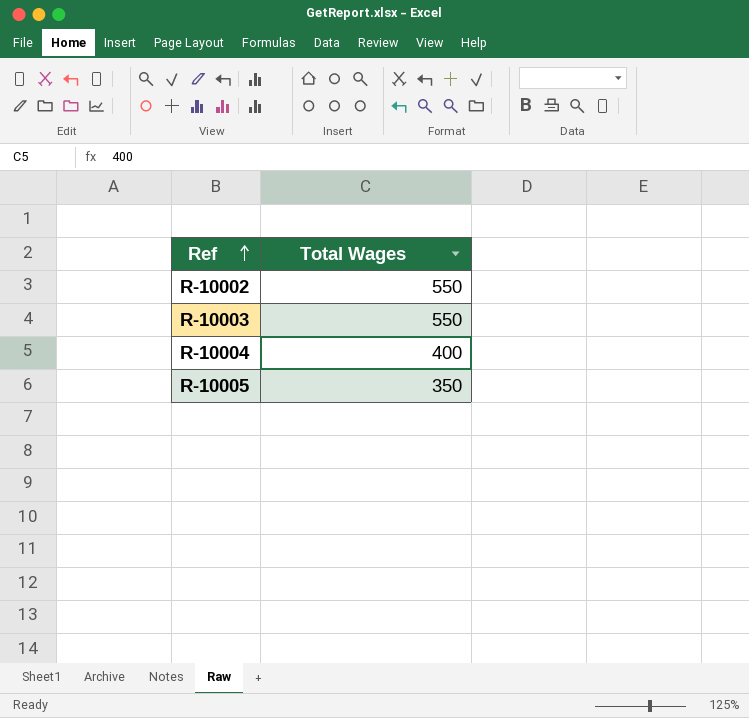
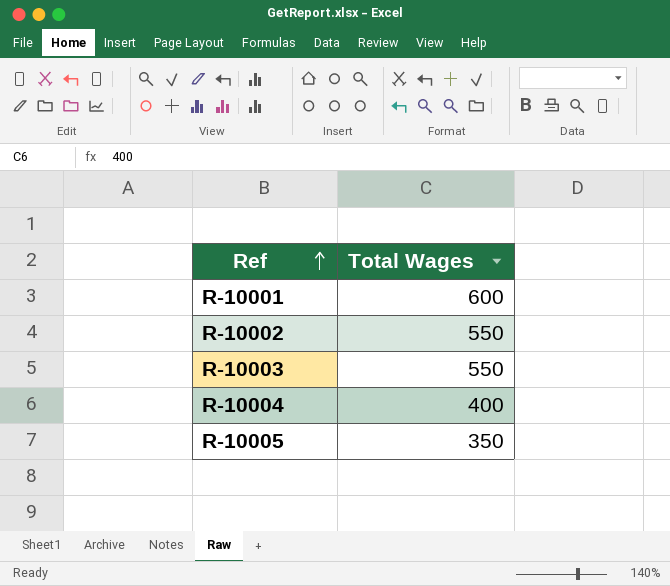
row R-10001: none -> 600

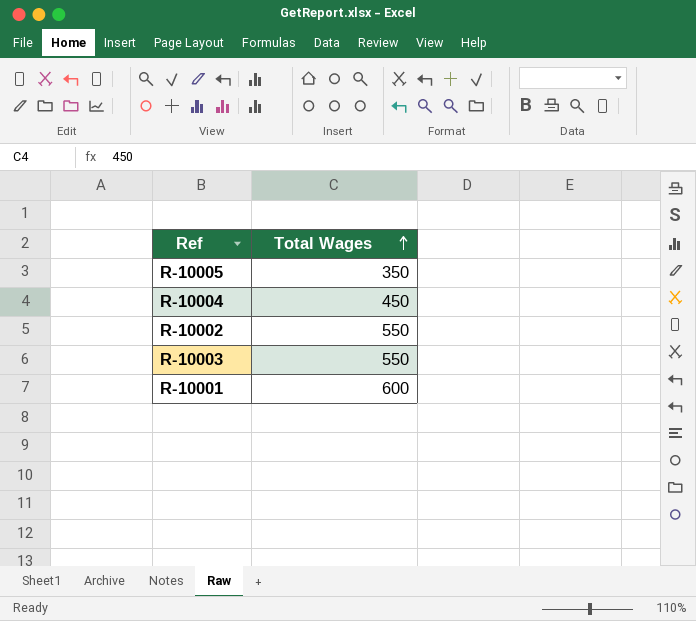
row order: Ref ascending -> Total Wages ascending
R-10004 | Total Wages: 400 -> 450

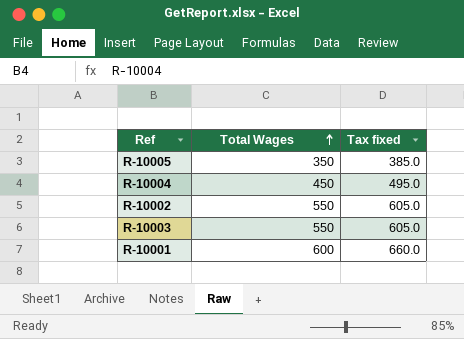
column Tax fixed | formula: none -> [Total Wages] * 1.1

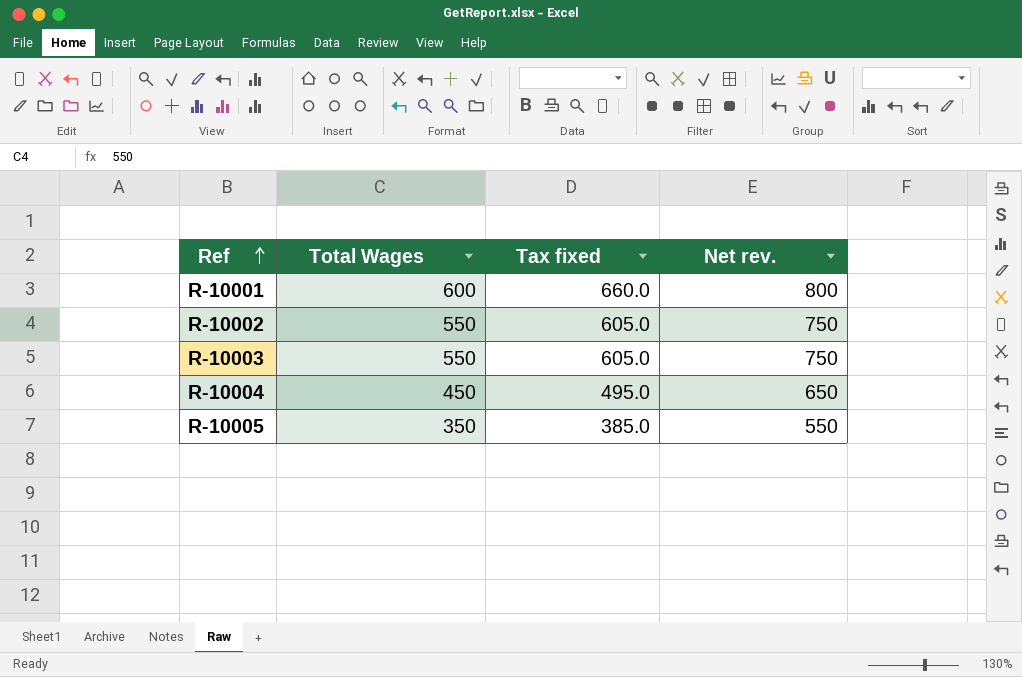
row order: Total Wages ascending -> Ref ascending
column Net rev. | formula: none -> [Total Wages] + 200

